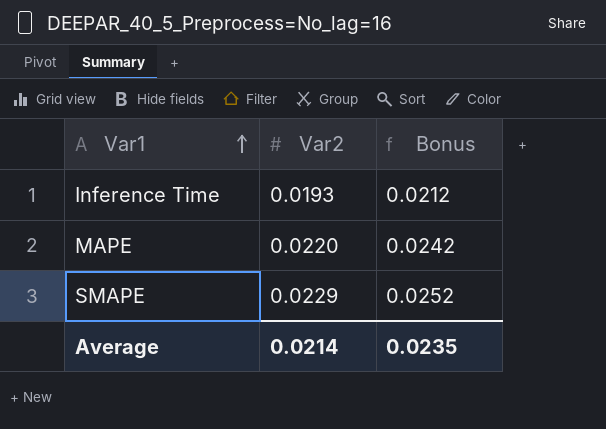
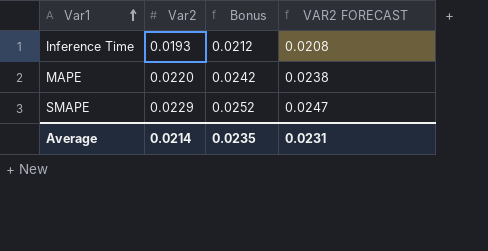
column VAR2 FORECAST | formula: none -> [Var2] * 1.08

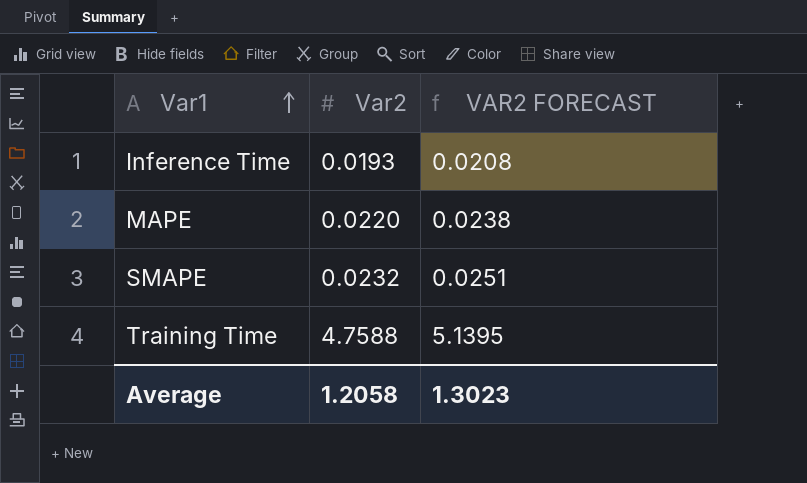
column Bonus | formula: [Var2] * 1.1 -> none
SMAPE | Var2: 0.0229 -> 0.0232
SMAPE | VAR2 FORECAST: 0.0247 -> 0.0251
row Training Time: none -> 4.7588 | 5.1395
Average | Var2: 0.0214 -> 1.2058
Average | VAR2 FORECAST: 0.0231 -> 1.3023

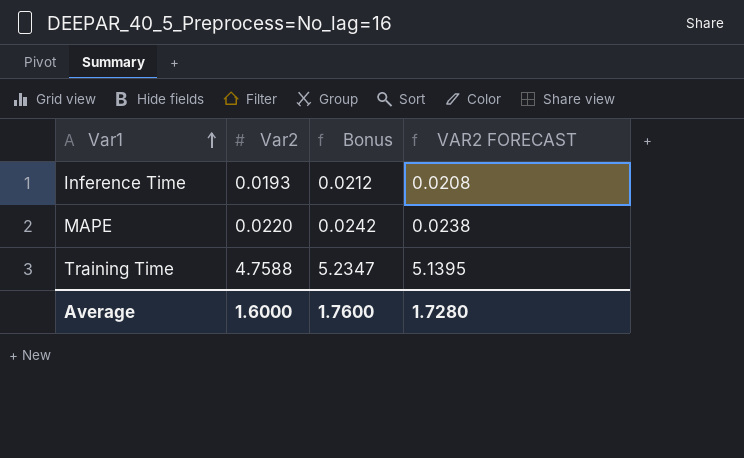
column Bonus | formula: none -> [Var2] * 1.1
row SMAPE: 0.0232 | 0.0251 -> none
Average | Var2: 1.2058 -> 1.6000
Average | VAR2 FORECAST: 1.3023 -> 1.7280

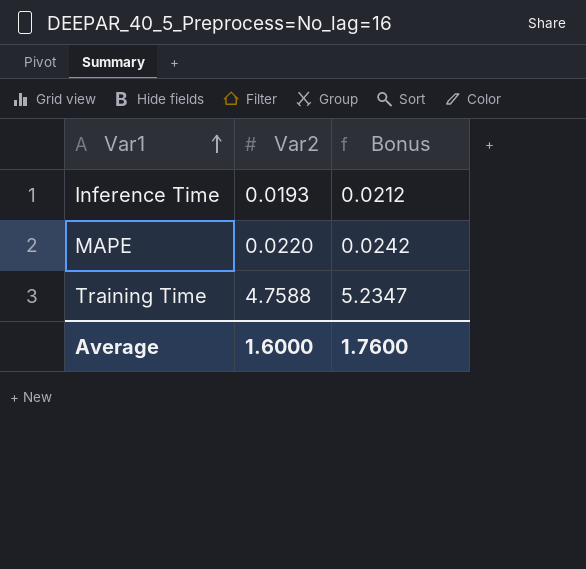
column VAR2 FORECAST | formula: [Var2] * 1.08 -> none

